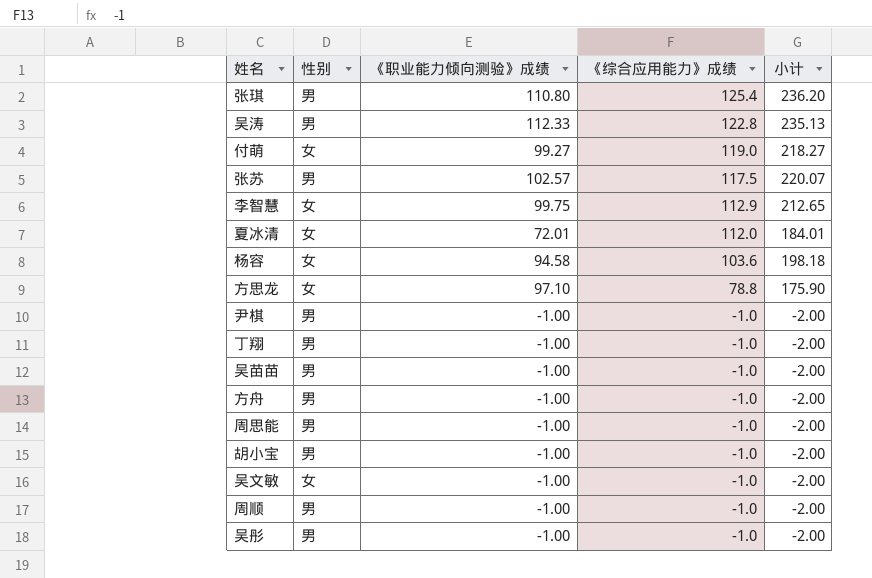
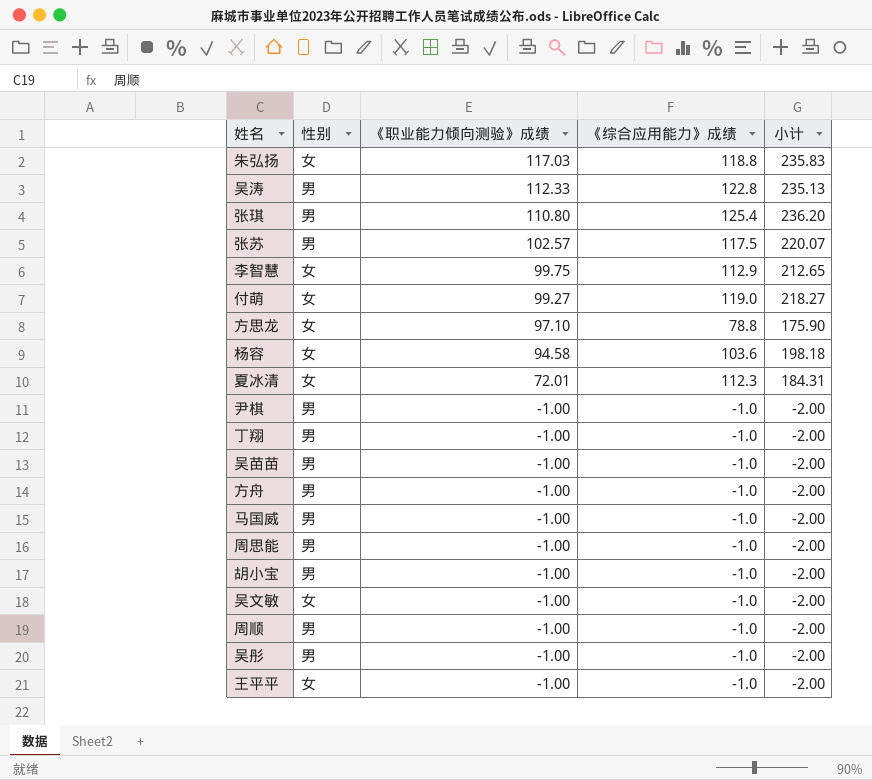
row order: 《综合应用能力》成绩 descending -> 《职业能力倾向测验》成绩 descending
row 朱弘扬: none -> 女 | 117.03 | 118.8 | 235.83
夏冰清 | 《综合应用能力》成绩: 112.0 -> 112.3
夏冰清 | 小计: 184.01 -> 184.31
row 马国威: none -> 男 | -1.00 | -1.0 | -2.00
row 王平平: none -> 女 | -1.00 | -1.0 | -2.00

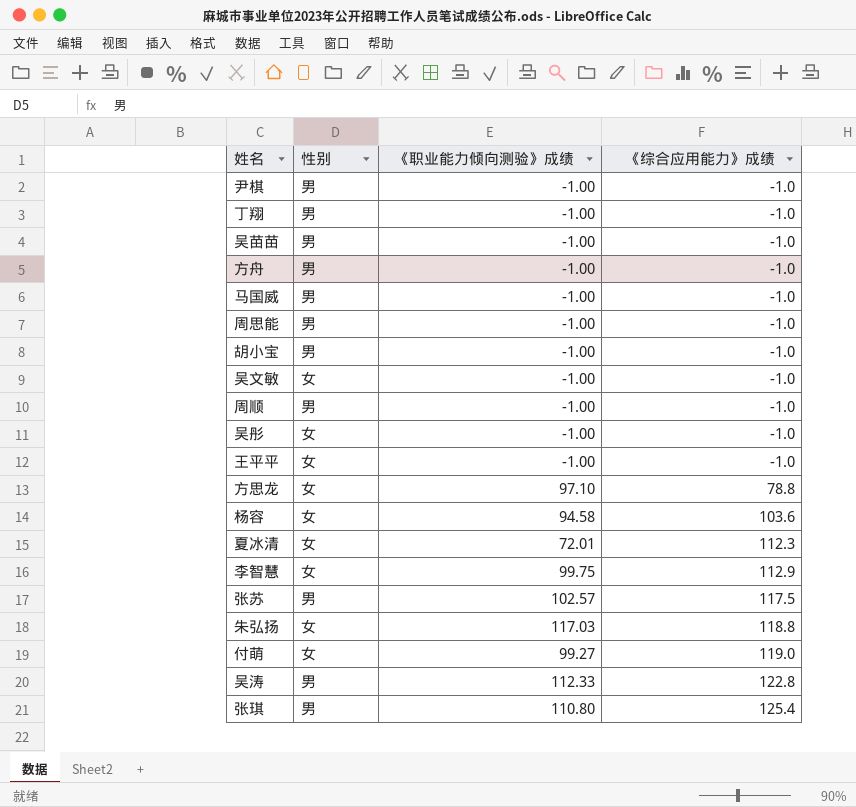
row order: 《职业能力倾向测验》成绩 descending -> 《综合应用能力》成绩 ascending
column 小计 | formula: [《职业能力倾向测验》成绩] + [《综合应用能力》成绩] -> none
吴彤 | 性别: 男 -> 女

